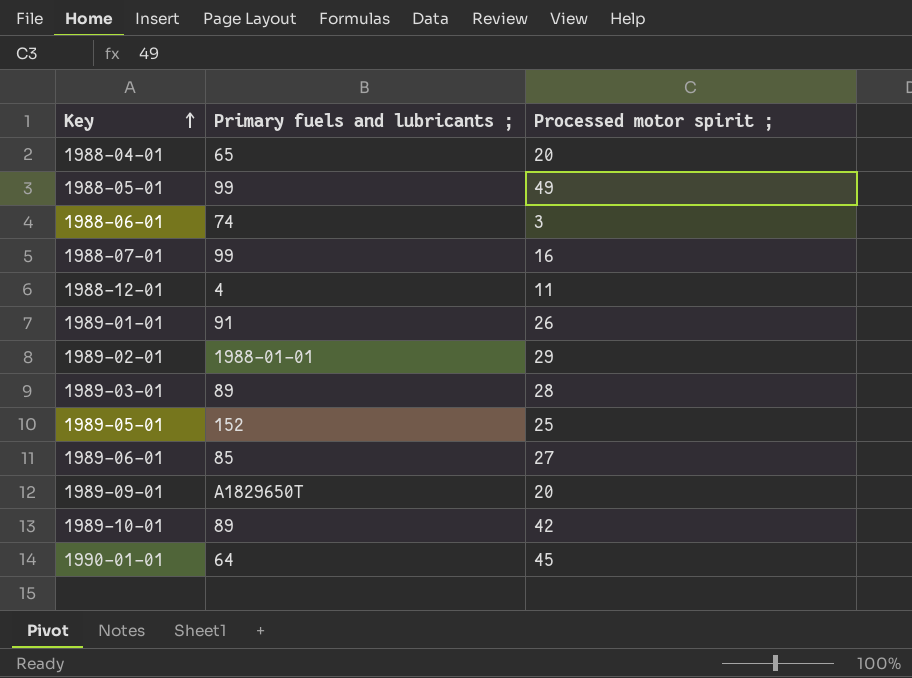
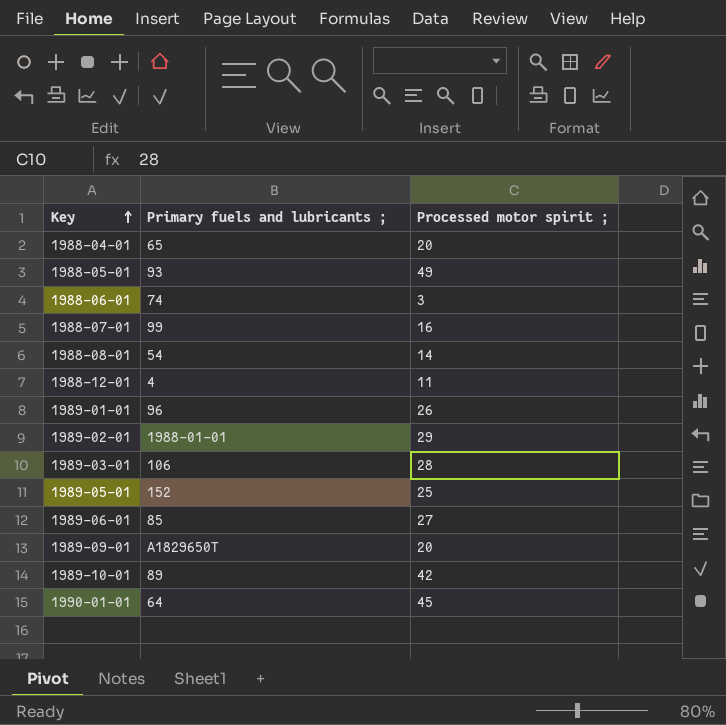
1988-05-01 | Primary fuels and lubricants ;: 99 -> 93
row 1988-08-01: none -> 54 | 14
1989-01-01 | Primary fuels and lubricants ;: 91 -> 96
1989-03-01 | Primary fuels and lubricants ;: 89 -> 106

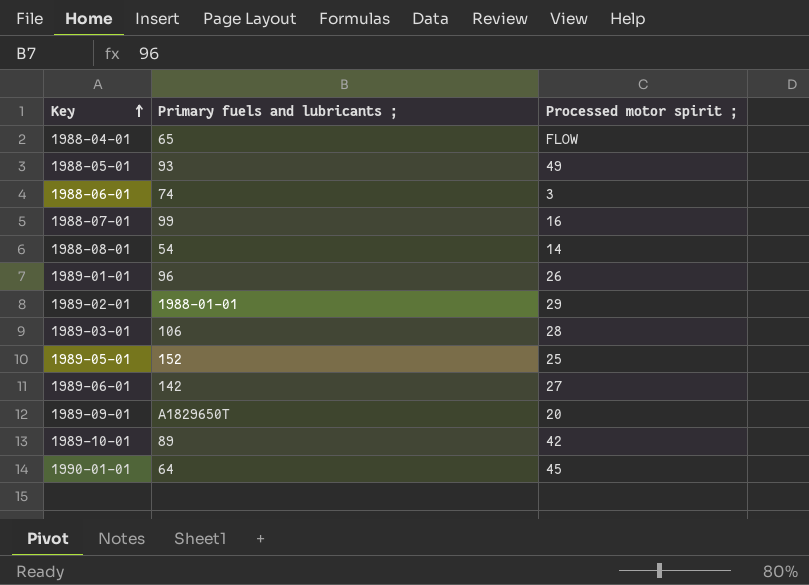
row 1988-12-01: 4 | 11 -> none
1988-04-01 | Processed motor spirit ;: 20 -> FLOW
1989-06-01 | Primary fuels and lubricants ;: 85 -> 142

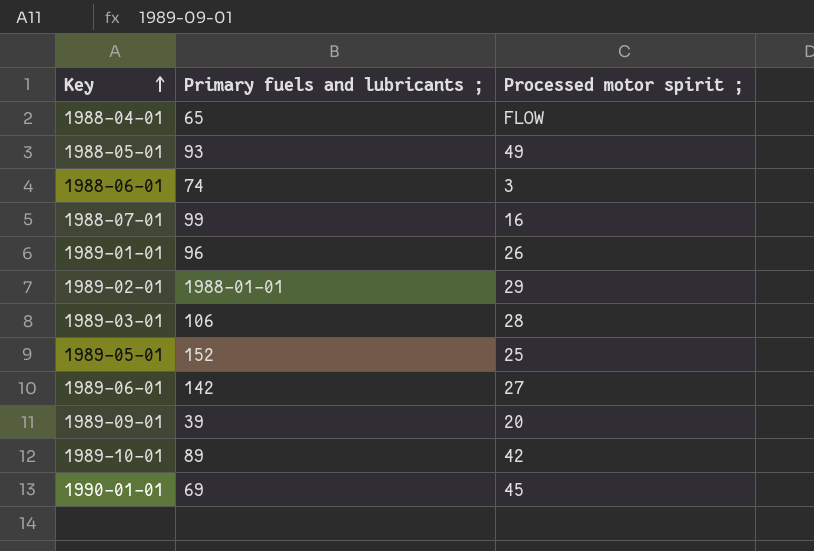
row 1988-08-01: 54 | 14 -> none
1989-09-01 | Primary fuels and lubricants ;: A1829650T -> 39
1990-01-01 | Primary fuels and lubricants ;: 64 -> 69

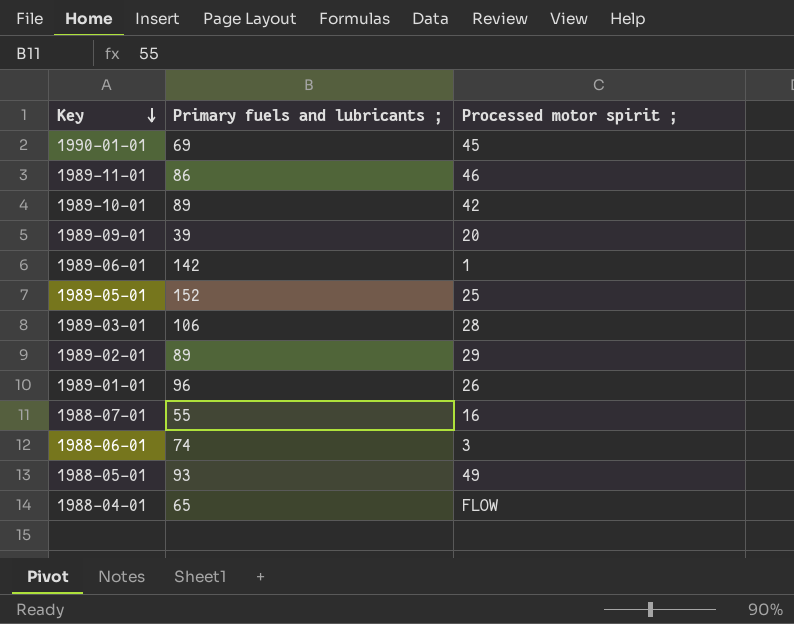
row order: Key ascending -> Key descending
row 1989-11-01: none -> 86 | 46
1989-06-01 | Processed motor spirit ;: 27 -> 1
1989-02-01 | Primary fuels and lubricants ;: 1988-01-01 -> 89
1988-07-01 | Primary fuels and lubricants ;: 99 -> 55

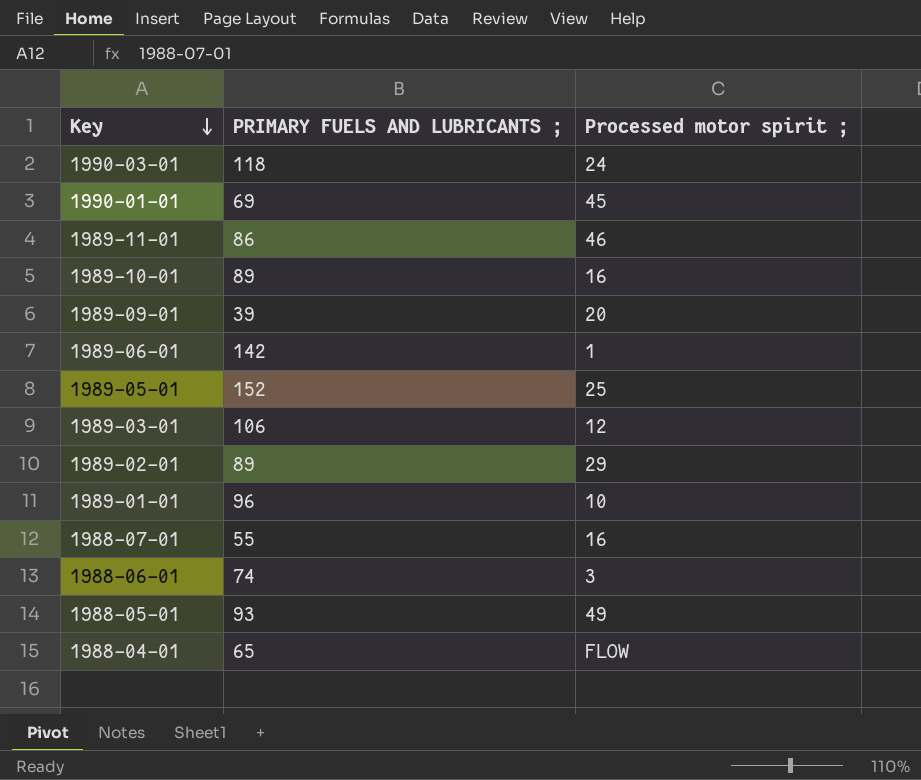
column name: Primary fuels and lubricants ; -> PRIMARY FUELS AND LUBRICANTS ;
row 1990-03-01: none -> 118 | 24
1989-10-01 | Processed motor spirit ;: 42 -> 16
1989-03-01 | Processed motor spirit ;: 28 -> 12
1989-01-01 | Processed motor spirit ;: 26 -> 10

